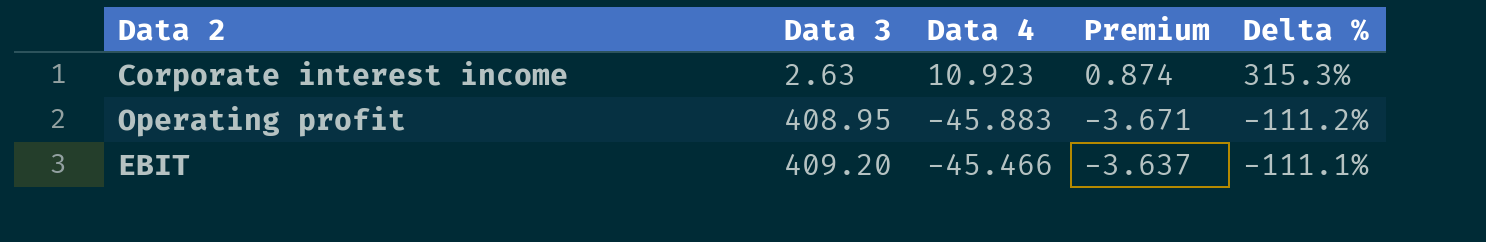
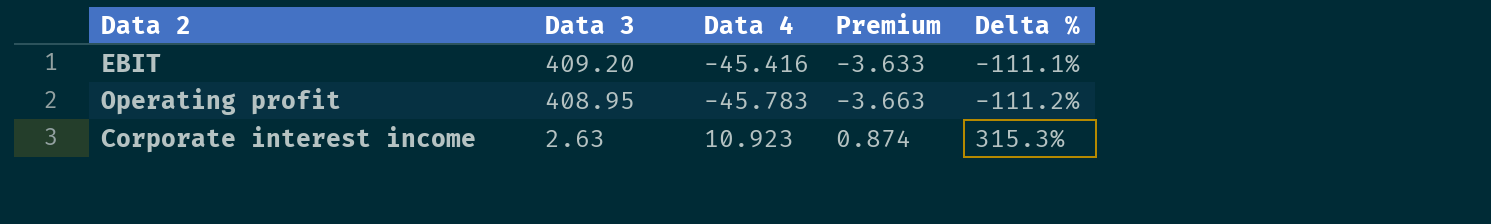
row order: Data 3 ascending -> Data 3 descending
EBIT | Data 4: -45.466 -> -45.416
EBIT | Premium: -3.637 -> -3.633
Operating profit | Data 4: -45.883 -> -45.783
Operating profit | Premium: -3.671 -> -3.663

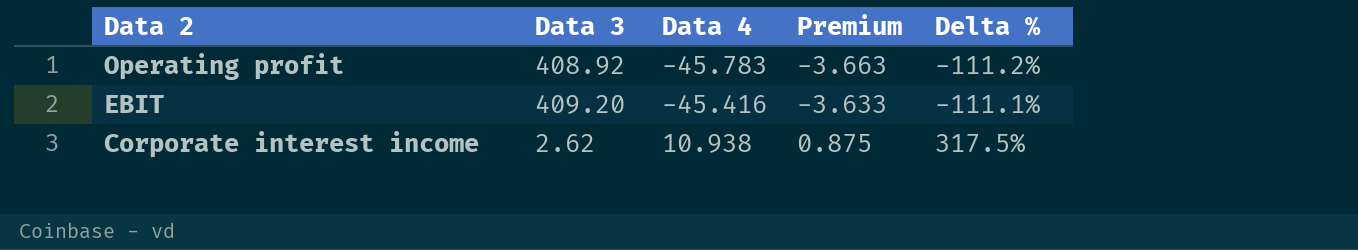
row order: Data 3 descending -> Data 2 descending
Operating profit | Data 3: 408.95 -> 408.92
Corporate interest income | Data 3: 2.63 -> 2.62
Corporate interest income | Data 4: 10.923 -> 10.938
Corporate interest income | Premium: 0.874 -> 0.875
Corporate interest income | Delta %: 315.3% -> 317.5%

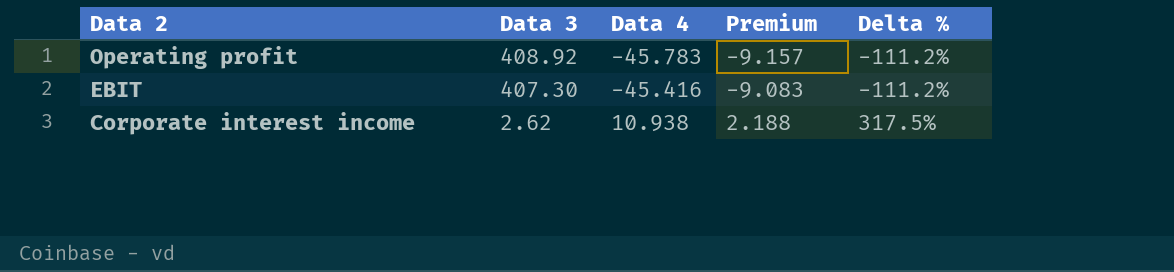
column Premium | formula: [Data 4] * 0.08 -> [Data 4] * 0.2
EBIT | Data 3: 409.20 -> 407.30
EBIT | Delta %: -111.1% -> -111.2%

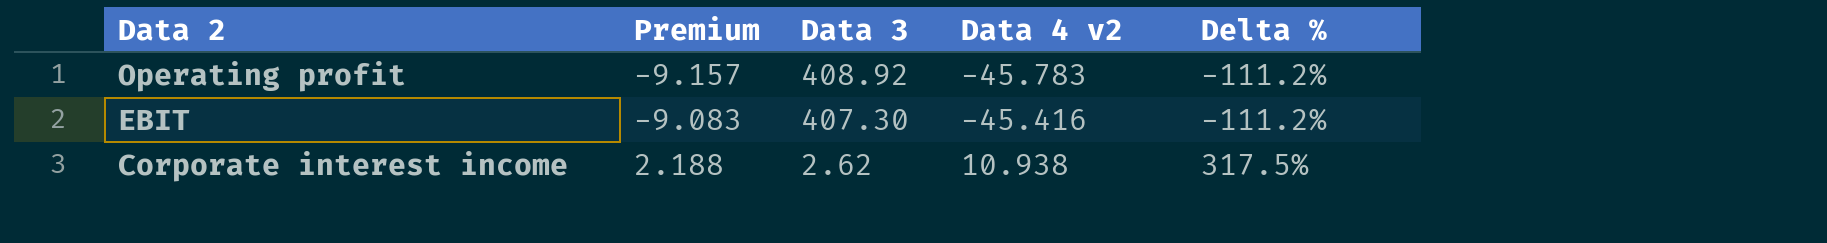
column Premium | position: 4 -> 2
column name: Data 4 -> Data 4 v2

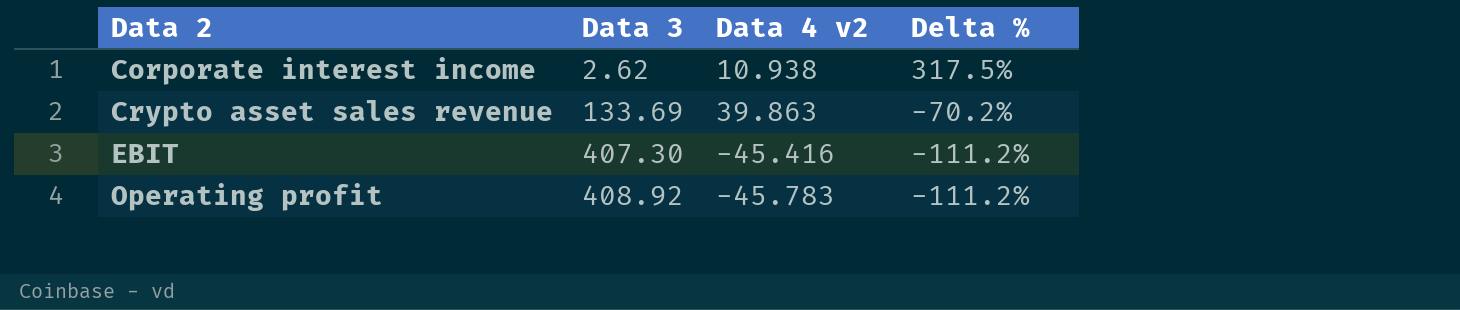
row order: Data 2 descending -> Data 2 ascending
column Premium | formula: [Data 4 v2] * 0.2 -> none
row Crypto asset sales revenue: none -> 133.69 | 39.863 | -70.2%

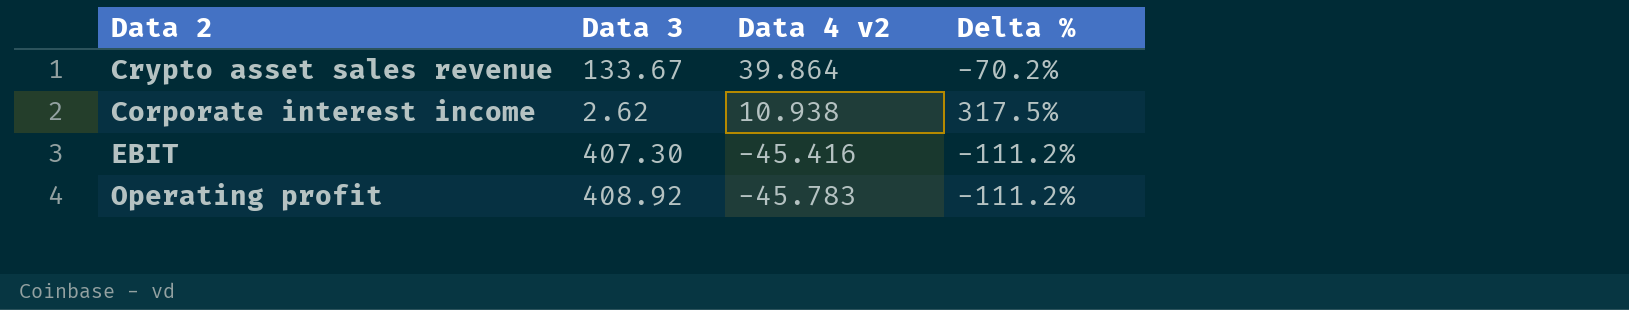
row order: Data 2 ascending -> Data 4 v2 descending
Crypto asset sales revenue | Data 3: 133.69 -> 133.67
Crypto asset sales revenue | Data 4 v2: 39.863 -> 39.864

